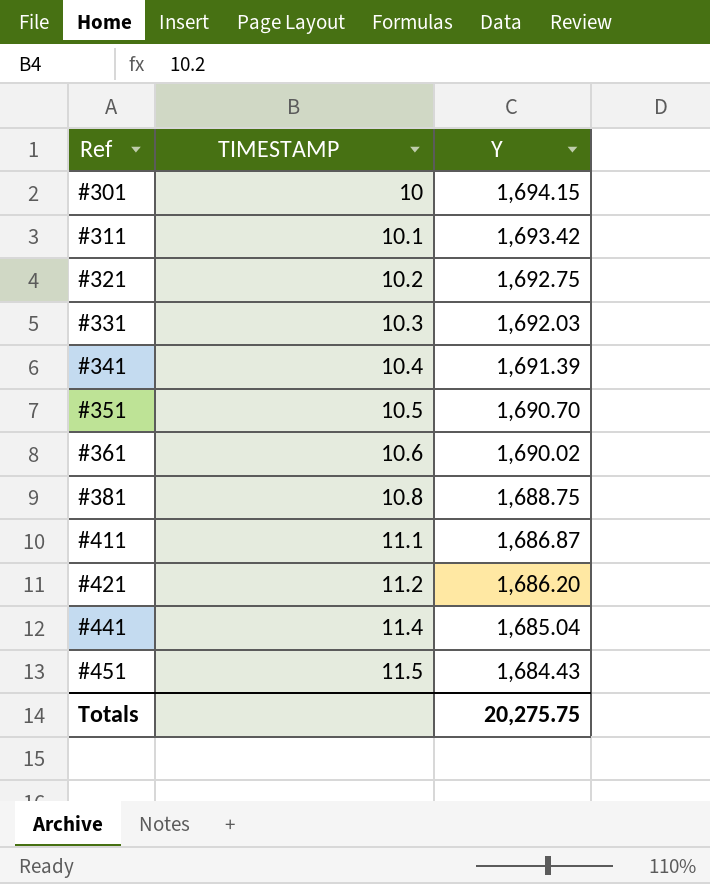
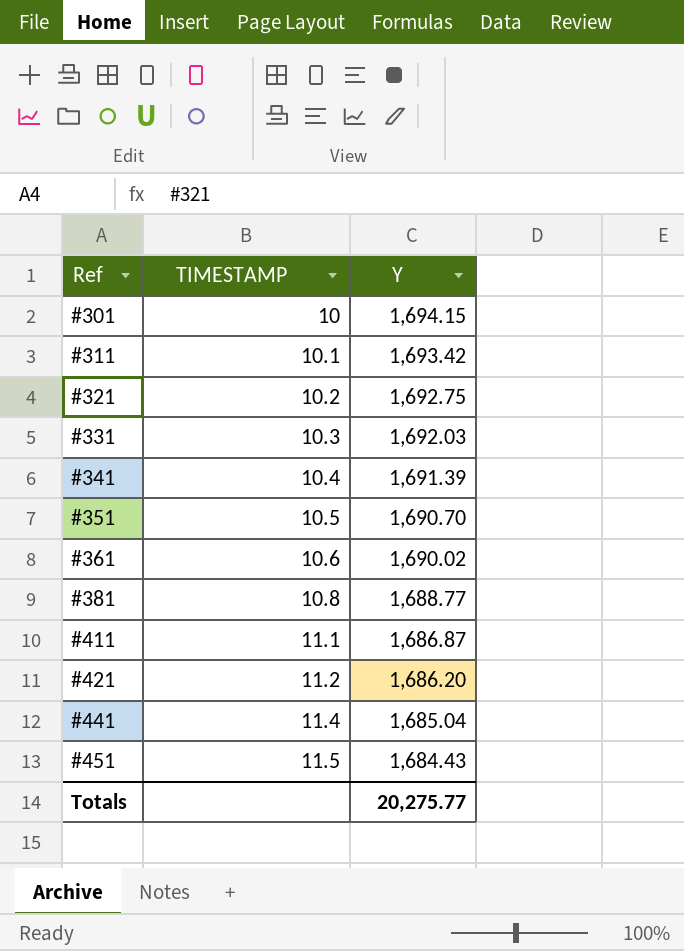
#381 | Y: 1,688.75 -> 1,688.77
Totals | Y: 20,275.75 -> 20,275.77

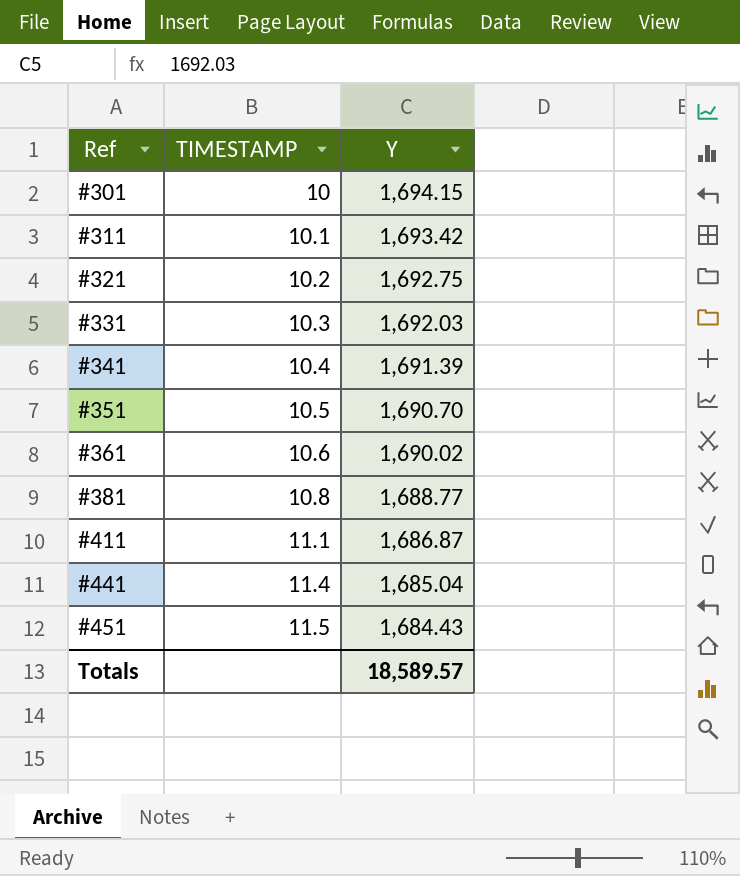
row #421: 11.2 | 1,686.20 -> none
Totals | Y: 20,275.77 -> 18,589.57

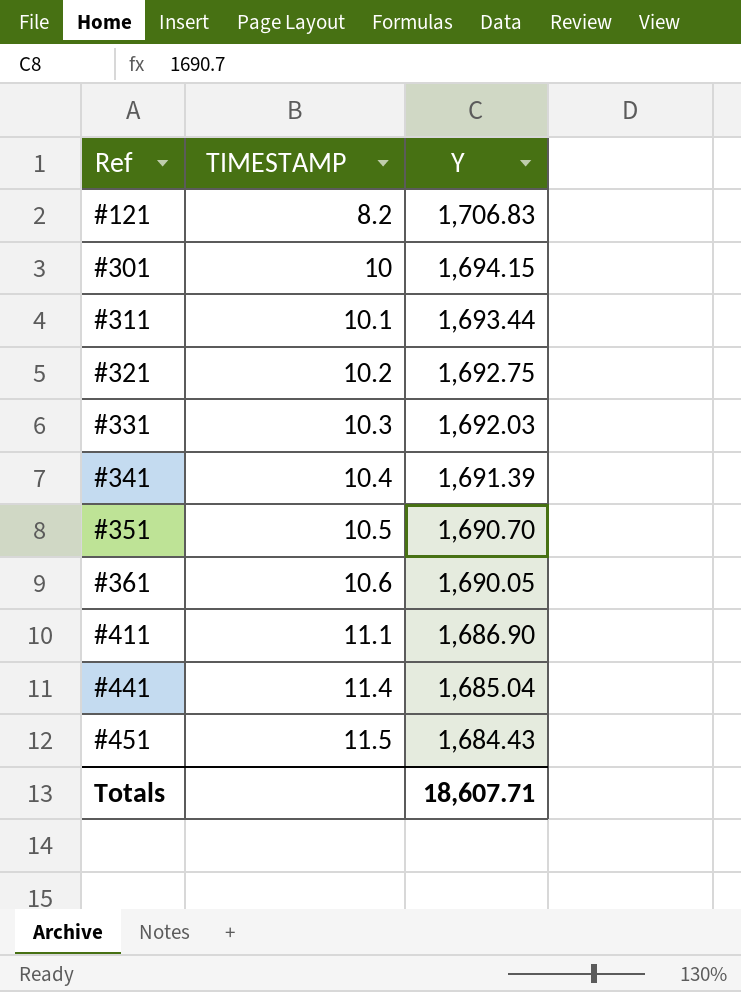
row #381: 10.8 | 1,688.77 -> none
row #121: none -> 8.2 | 1,706.83
#311 | Y: 1,693.42 -> 1,693.44
#361 | Y: 1,690.02 -> 1,690.05
#411 | Y: 1,686.87 -> 1,686.90
Totals | Y: 18,589.57 -> 18,607.71

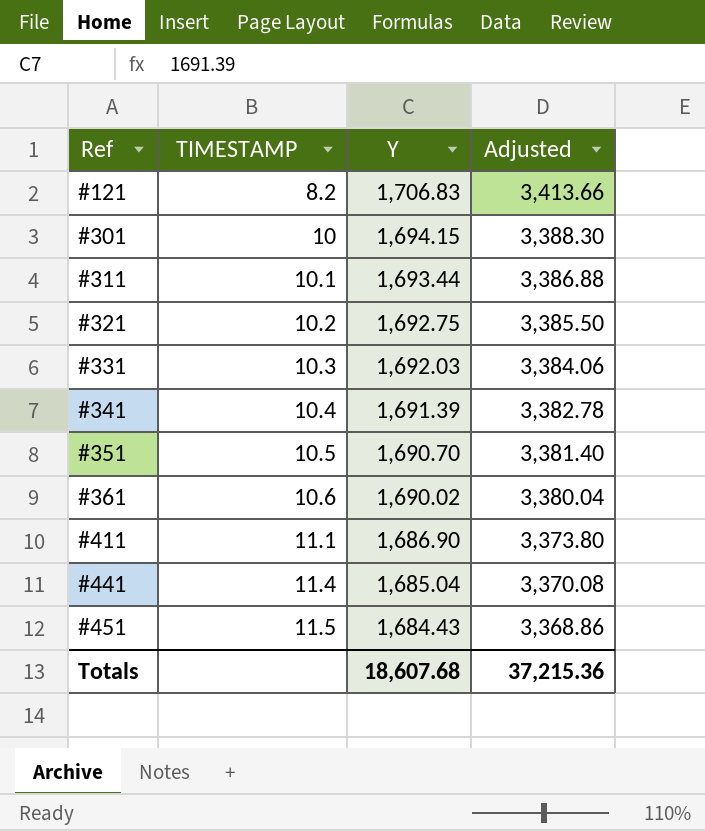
column Adjusted | formula: none -> [Y] * 2
#361 | Y: 1,690.05 -> 1,690.02
Totals | Y: 18,607.71 -> 18,607.68

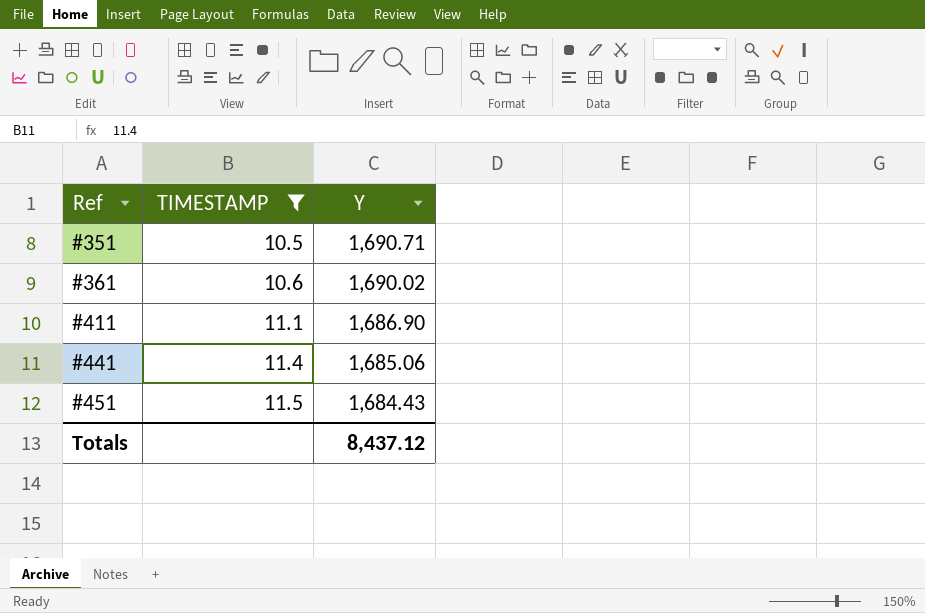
filter: none -> TIMESTAMP >= 10.5
column Adjusted | formula: [Y] * 2 -> none
#351 | Y: 1,690.70 -> 1,690.71
#441 | Y: 1,685.04 -> 1,685.06
Totals | Y: 18,607.68 -> 8,437.12

